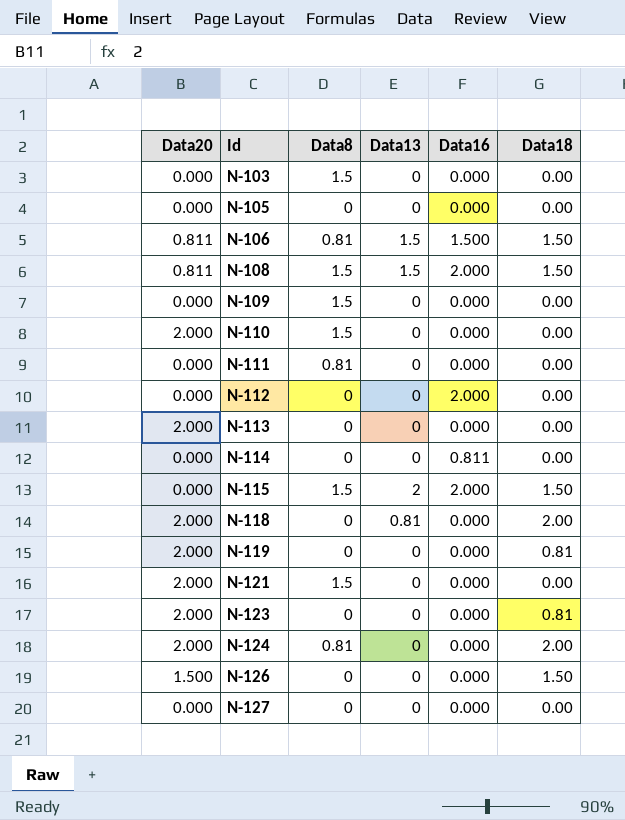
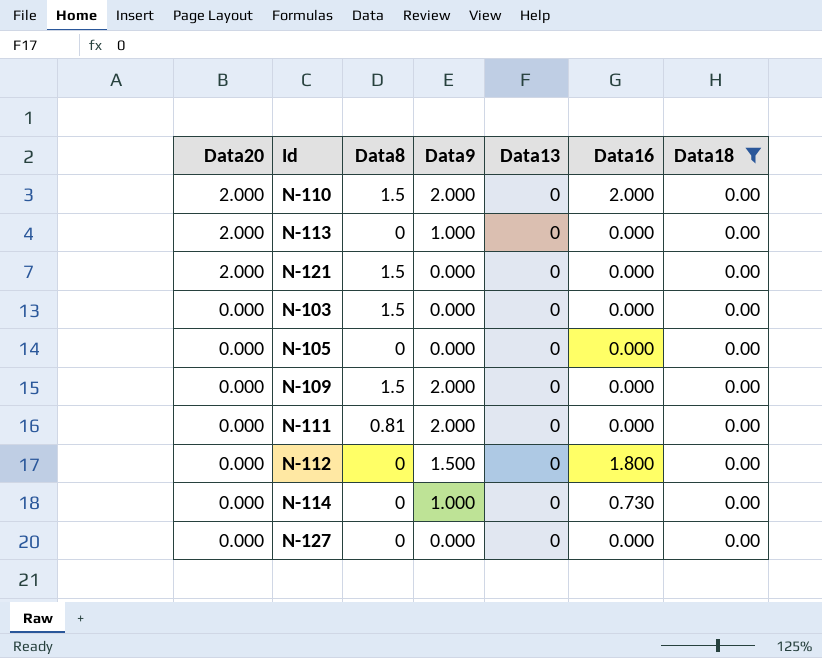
filter: none -> Data18 = 0.00
row order: Id ascending -> Data20 descending
column Data9 | position: none -> 4
N-110 | Data16: 0.000 -> 2.000
N-112 | Data16: 2.000 -> 1.800
N-114 | Data16: 0.811 -> 0.730

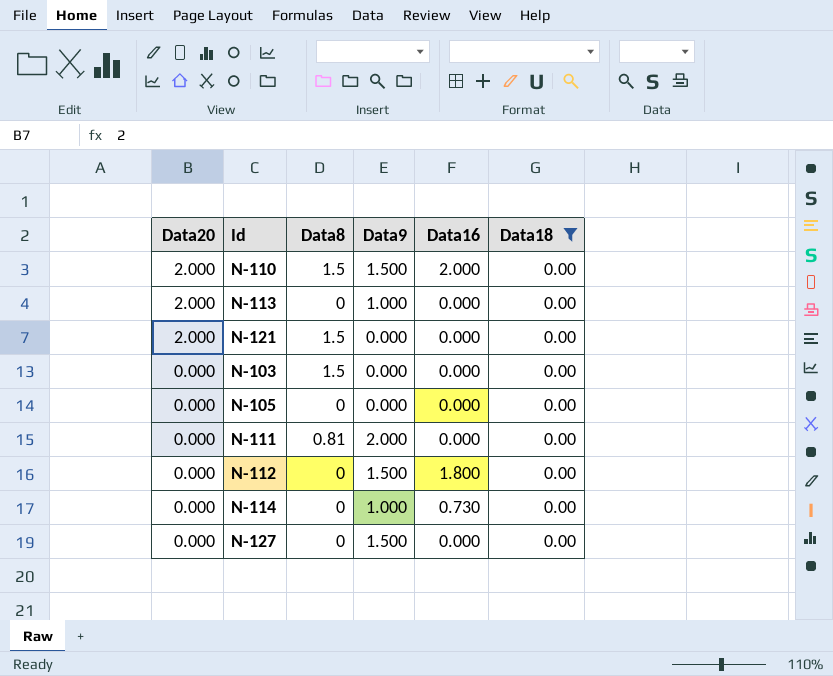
column Data13 | position: 5 -> none
row N-109: 0.000 | 1.5 | 2.000 | 0 | 0.000 | 0.00 -> none
N-110 | Data9: 2.000 -> 1.500
N-127 | Data9: 0.000 -> 1.500

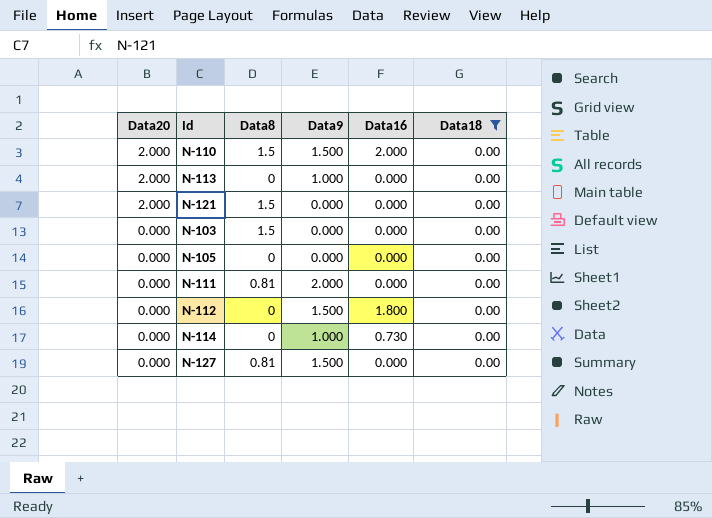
N-127 | Data8: 0 -> 0.81

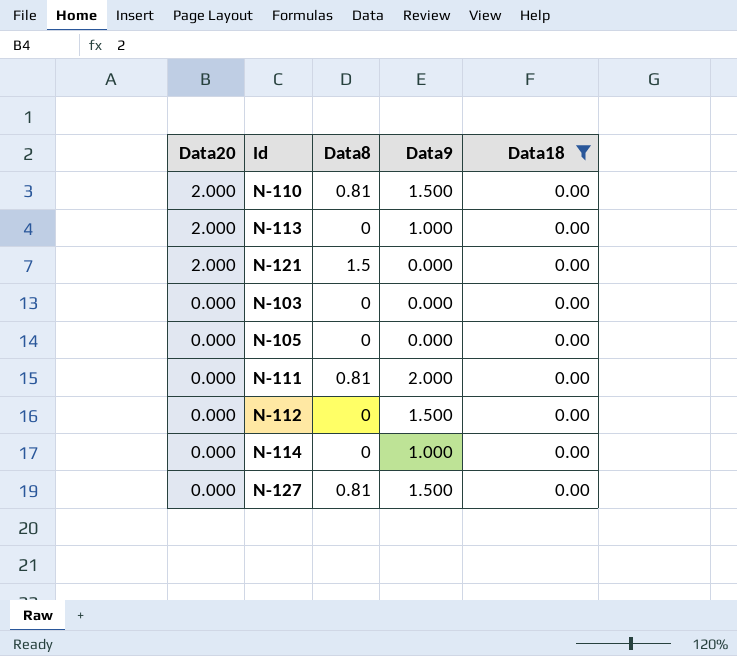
column Data16 | position: 5 -> none
N-110 | Data8: 1.5 -> 0.81
N-103 | Data8: 1.5 -> 0

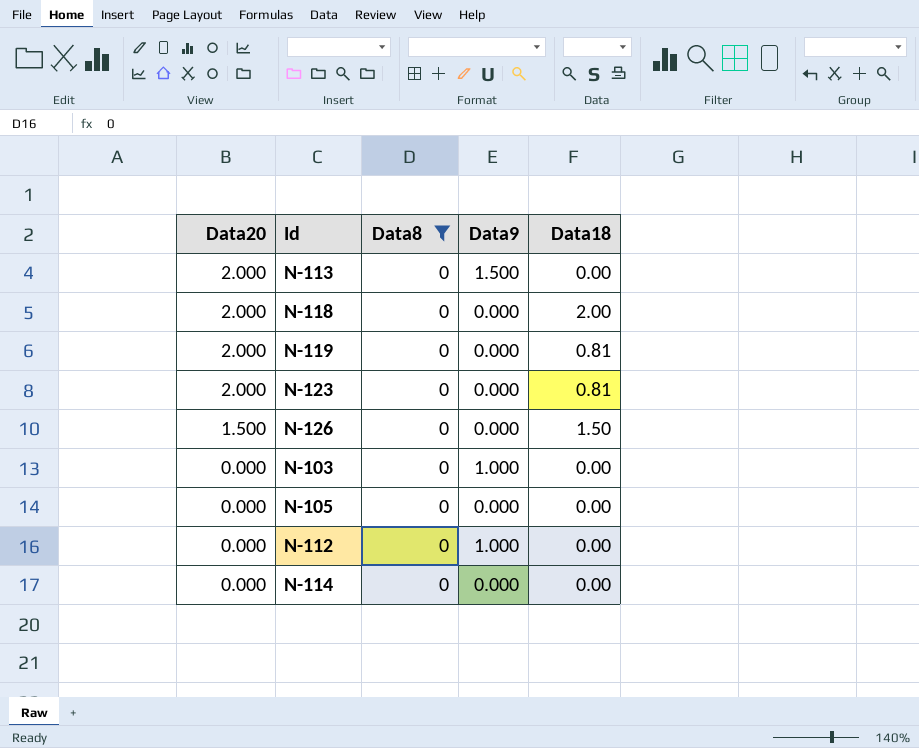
filter: Data18 = 0.00 -> Data8 = 0
N-113 | Data9: 1.000 -> 1.500
N-103 | Data9: 0.000 -> 1.000
N-112 | Data9: 1.500 -> 1.000
N-114 | Data9: 1.000 -> 0.000

